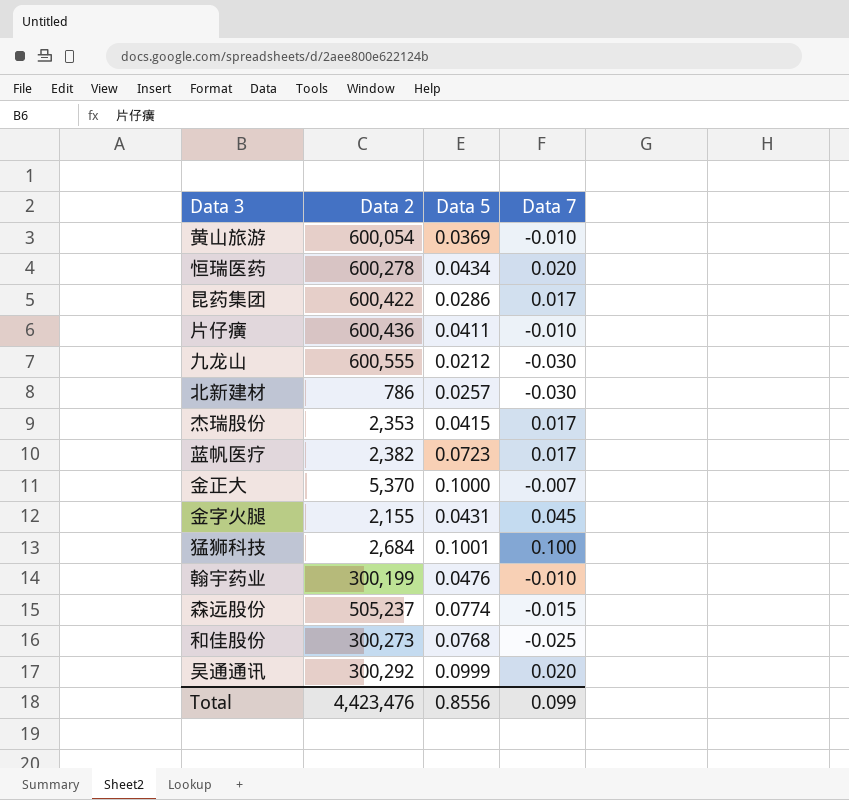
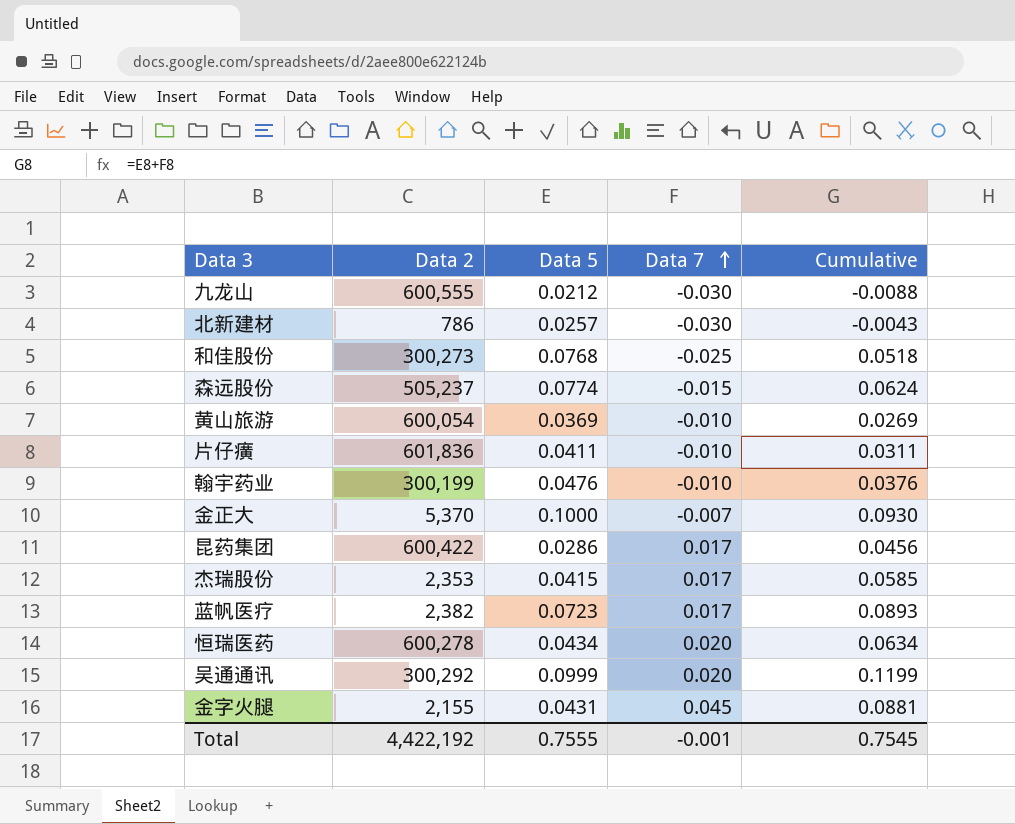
row order: none -> Data 7 ascending
column Cumulative | formula: none -> [Data 5] + [Data 7]
row 猛狮科技: 2,684 | 0.1001 | 0.100 -> none
片仔癀 | Data 2: 600,436 -> 601,836
Total | Data 2: 4,423,476 -> 4,422,192
Total | Data 5: 0.8556 -> 0.7555
Total | Data 7: 0.099 -> -0.001

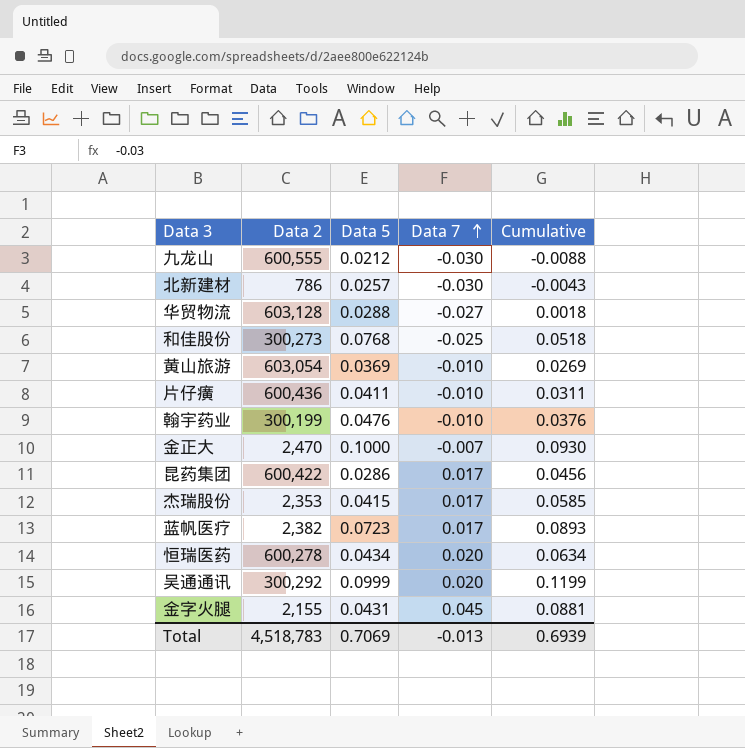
row 森远股份: 505,237 | 0.0774 | -0.015 | 0.0624 -> none
row 华贸物流: none -> 603,128 | 0.0288 | -0.027 | 0.0018
黄山旅游 | Data 2: 600,054 -> 603,054
片仔癀 | Data 2: 601,836 -> 600,436
金正大 | Data 2: 5,370 -> 2,470
Total | Data 2: 4,422,192 -> 4,518,783
Total | Data 5: 0.7555 -> 0.7069
Total | Data 7: -0.001 -> -0.013
Total | Cumulative: 0.7545 -> 0.6939

